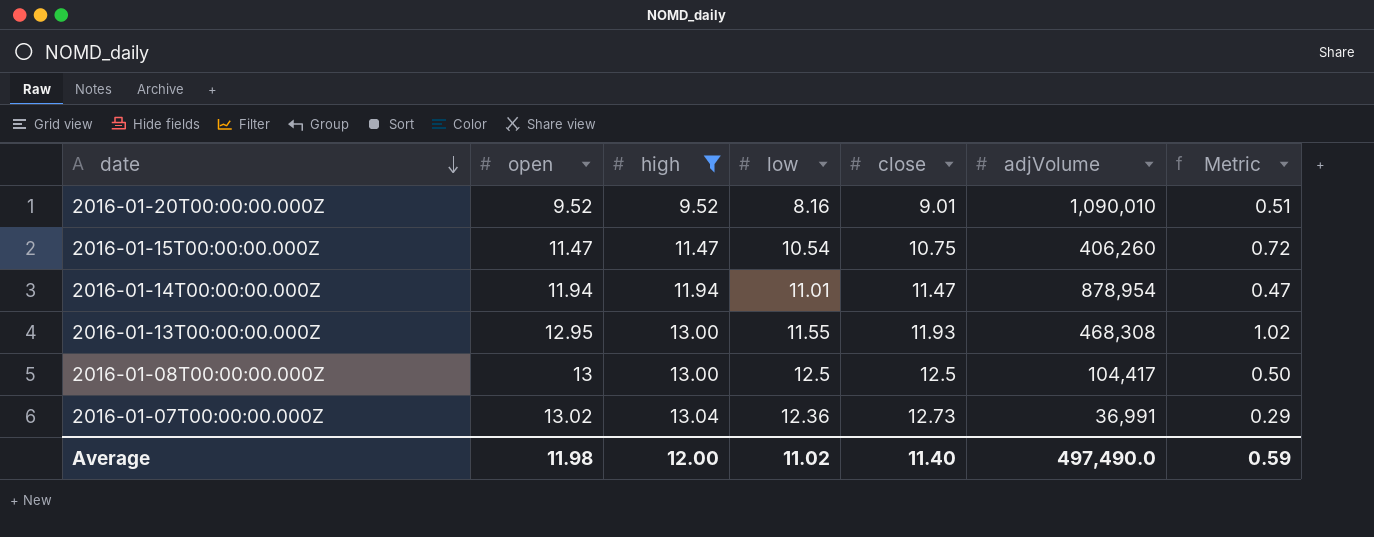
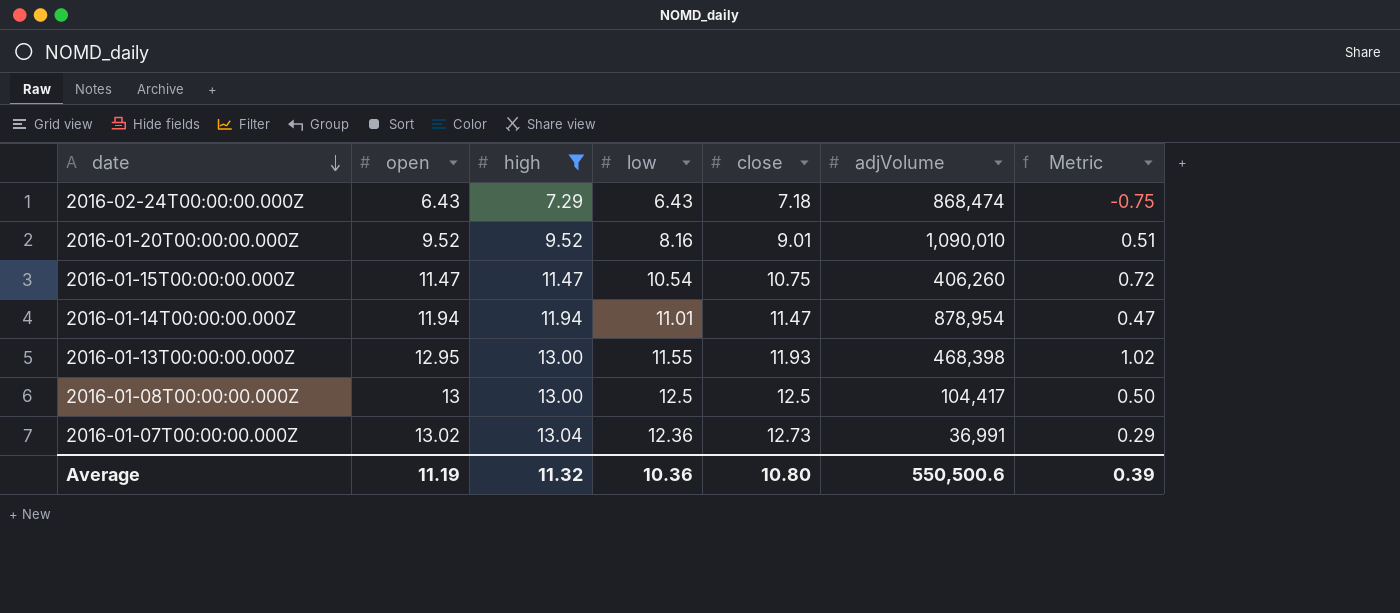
row 2016-02-24T00:00:00.000Z: none -> 6.43 | 7.29 | 6.43 | 7.18 | 868,474 | -0.75
2016-01-13T00:00:00.000Z | adjVolume: 468,308 -> 468,398
Average | open: 11.98 -> 11.19
Average | high: 12.00 -> 11.32
Average | low: 11.02 -> 10.36
Average | close: 11.40 -> 10.80
Average | adjVolume: 497,490.0 -> 550,500.6
Average | Metric: 0.59 -> 0.39

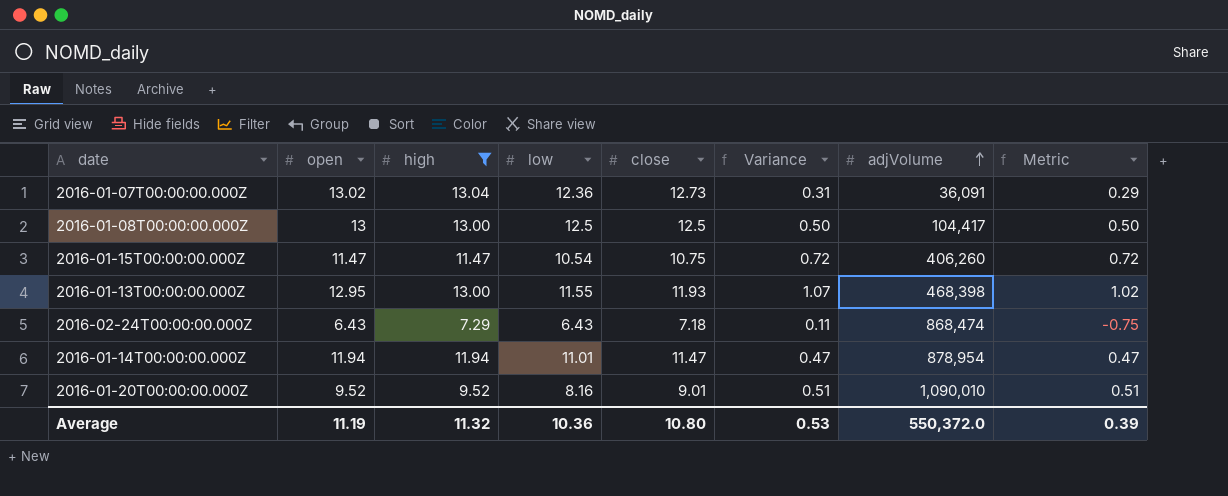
row order: date descending -> adjVolume ascending
column Variance | formula: none -> [high] - [close]
2016-01-07T00:00:00.000Z | adjVolume: 36,991 -> 36,091
Average | adjVolume: 550,500.6 -> 550,372.0

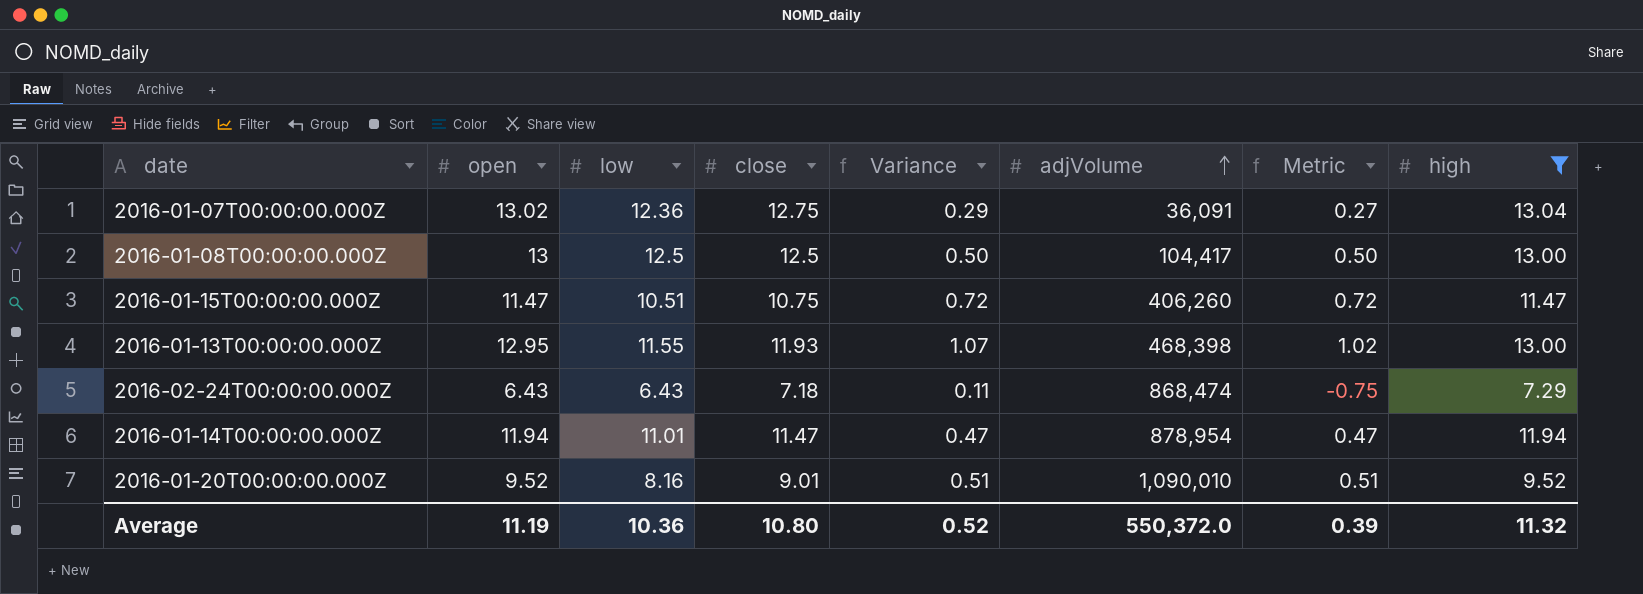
column high | position: 3 -> 8
2016-01-07T00:00:00.000Z | close: 12.73 -> 12.75
2016-01-07T00:00:00.000Z | Variance: 0.31 -> 0.29
2016-01-07T00:00:00.000Z | Metric: 0.29 -> 0.27
2016-01-15T00:00:00.000Z | low: 10.54 -> 10.51
Average | Variance: 0.53 -> 0.52

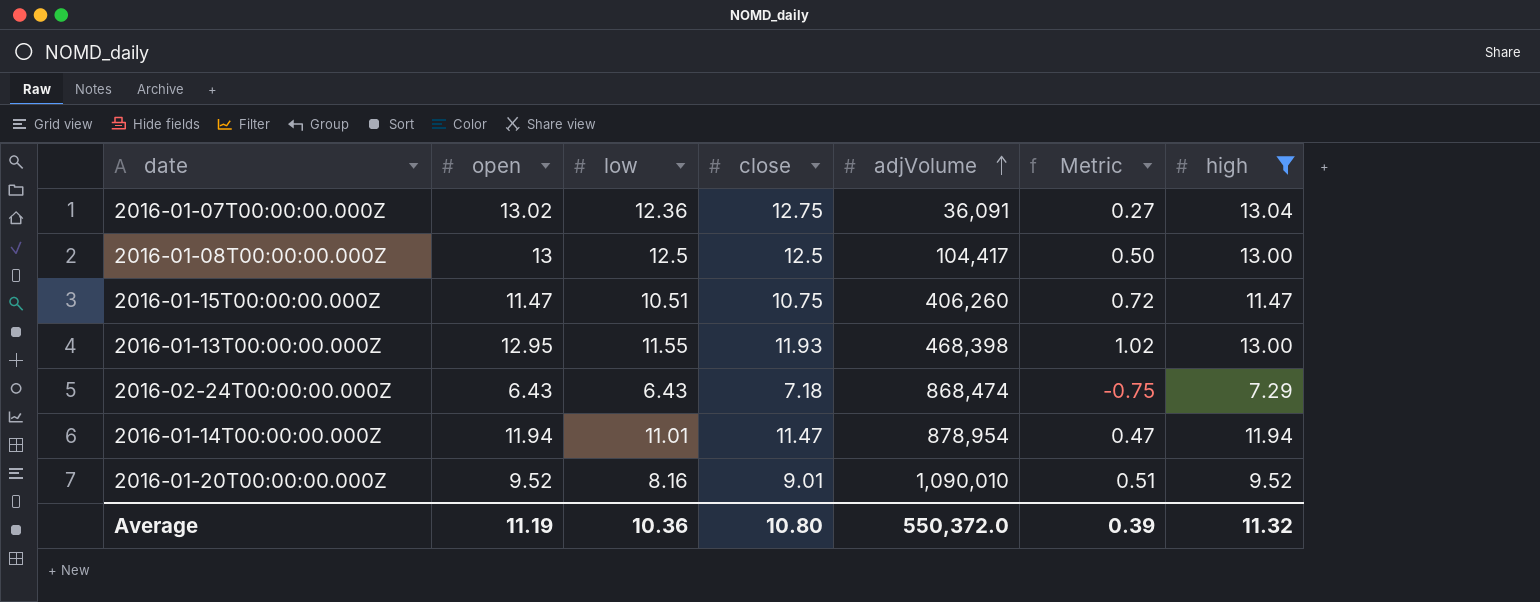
column Variance | formula: [high] - [close] -> none

